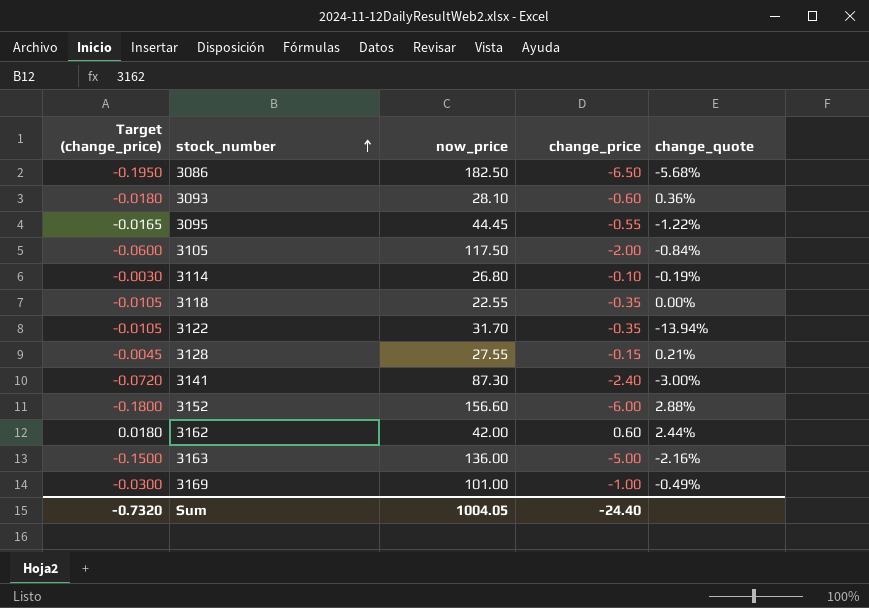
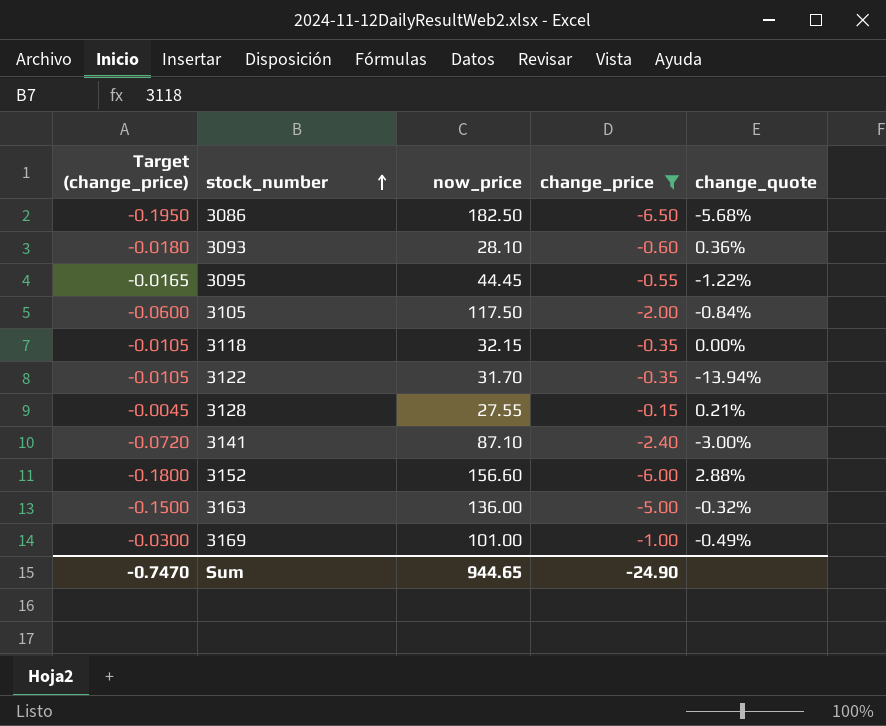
filter: none -> change_price <= -0.15
3118 | now_price: 22.55 -> 32.15
3141 | now_price: 87.30 -> 87.10
3163 | change_quote: -2.16% -> -0.32%
Sum | Target (change_price): -0.7320 -> -0.7470
Sum | now_price: 1004.05 -> 944.65
Sum | change_price: -24.40 -> -24.90

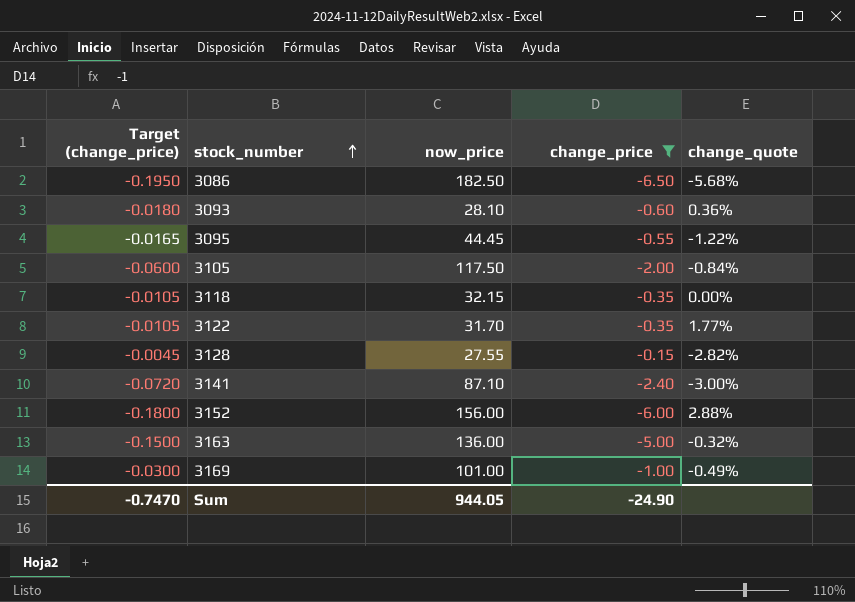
3122 | change_quote: -13.94% -> 1.77%
3128 | change_quote: 0.21% -> -2.82%
3152 | now_price: 156.60 -> 156.00
Sum | now_price: 944.65 -> 944.05

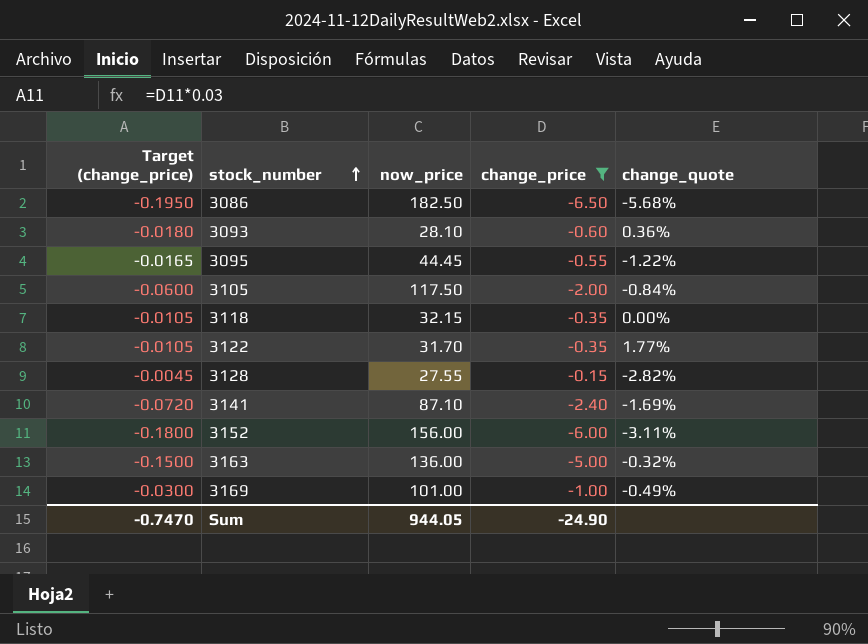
3141 | change_quote: -3.00% -> -1.69%
3152 | change_quote: 2.88% -> -3.11%

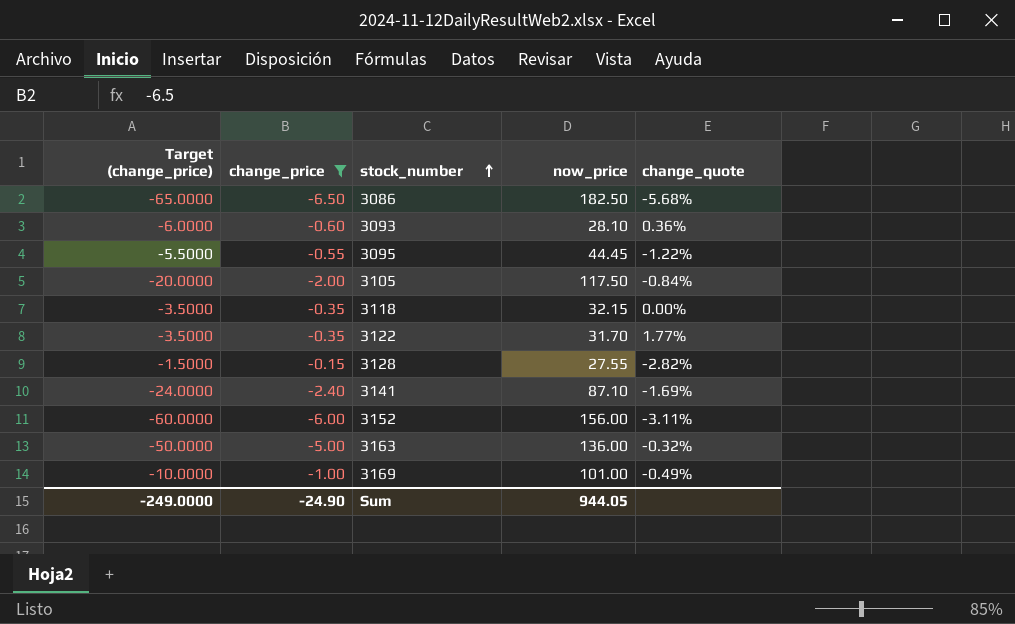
column Target (change_price) | formula: [change_price] * 0.03 -> [change_price] * 10
column change_price | position: 4 -> 2
Sum | Target (change_price): -0.7470 -> -249.0000

